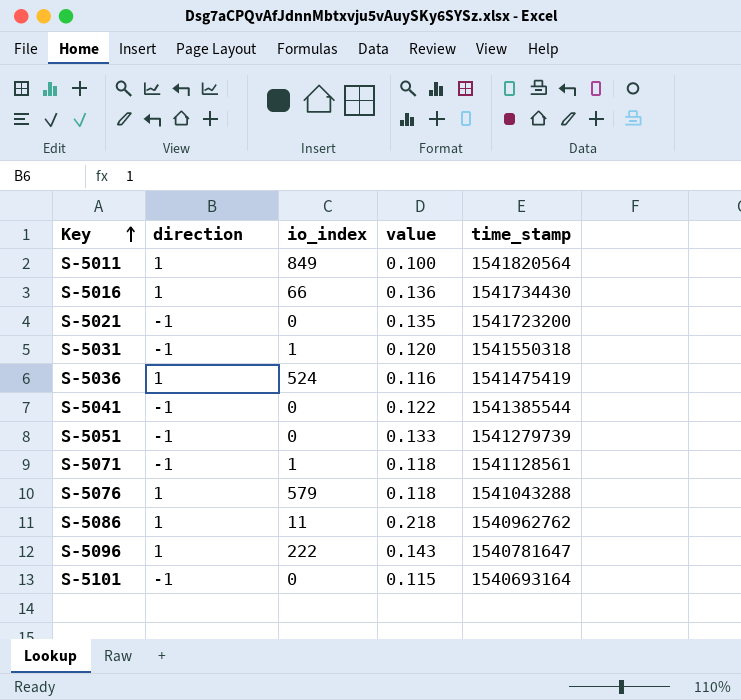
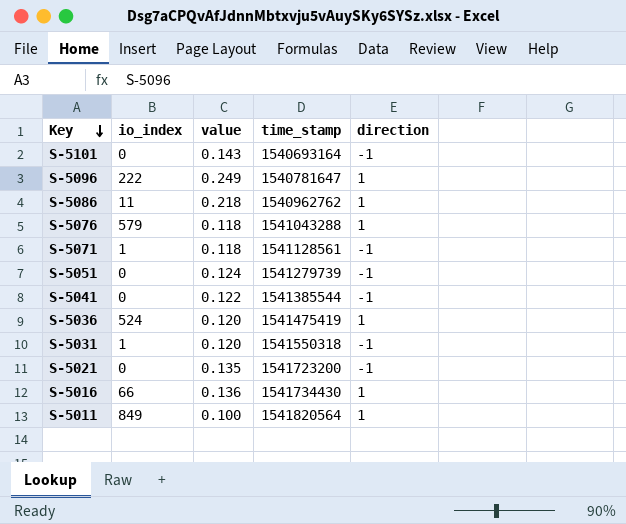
row order: Key ascending -> Key descending
column direction | position: 2 -> 5
S-5101 | value: 0.115 -> 0.143
S-5096 | value: 0.143 -> 0.249
S-5051 | value: 0.133 -> 0.124
S-5036 | value: 0.116 -> 0.120

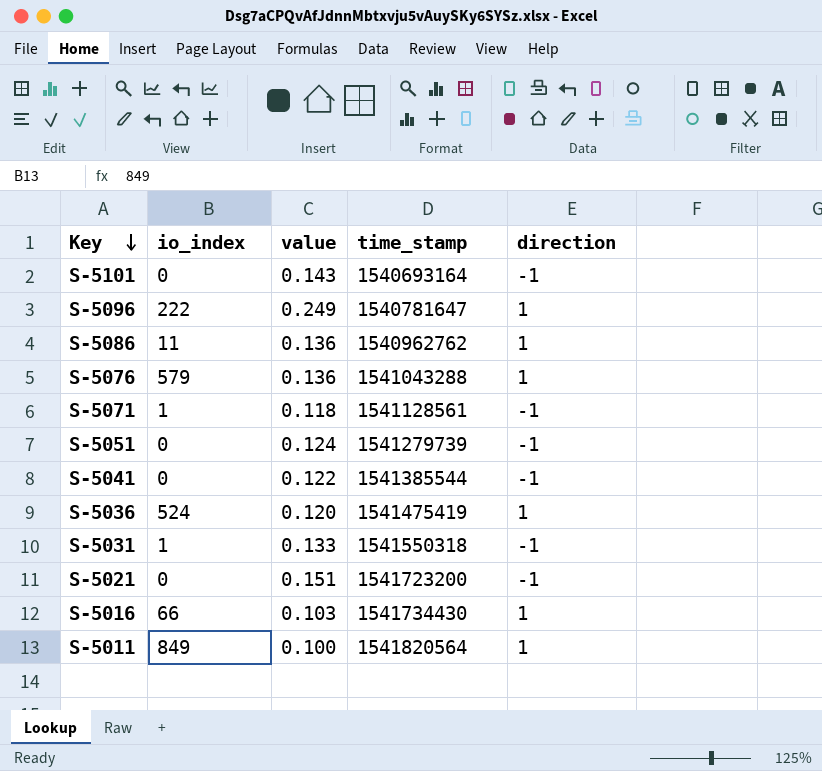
S-5086 | value: 0.218 -> 0.136
S-5076 | value: 0.118 -> 0.136
S-5031 | value: 0.120 -> 0.133
S-5021 | value: 0.135 -> 0.151
S-5016 | value: 0.136 -> 0.103

